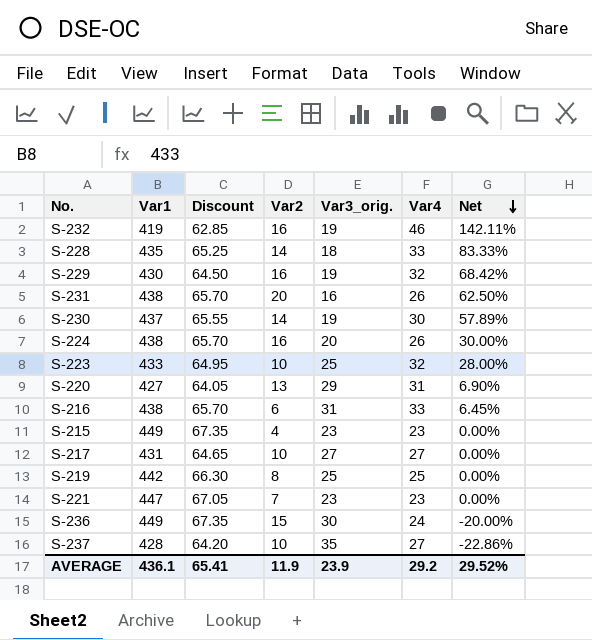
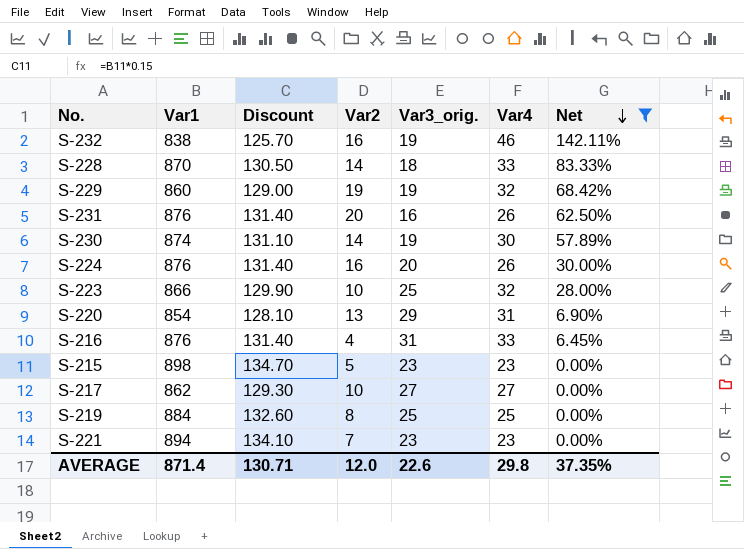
filter: none -> Net >= 0.00%
S-232 | Var1: 419 -> 838
S-232 | Discount: 62.85 -> 125.70
S-228 | Var1: 435 -> 870
S-228 | Discount: 65.25 -> 130.50
S-229 | Var1: 430 -> 860
S-229 | Discount: 64.50 -> 129.00
S-229 | Var2: 16 -> 19
S-231 | Var1: 438 -> 876
S-231 | Discount: 65.70 -> 131.40
S-230 | Var1: 437 -> 874
S-230 | Discount: 65.55 -> 131.10
S-224 | Var1: 438 -> 876
S-224 | Discount: 65.70 -> 131.40
S-223 | Var1: 433 -> 866
S-223 | Discount: 64.95 -> 129.90
S-220 | Var1: 427 -> 854
S-220 | Discount: 64.05 -> 128.10
S-216 | Var1: 438 -> 876
S-216 | Discount: 65.70 -> 131.40
S-216 | Var2: 6 -> 4
S-215 | Var1: 449 -> 898
S-215 | Discount: 67.35 -> 134.70
S-215 | Var2: 4 -> 5
S-217 | Var1: 431 -> 862
S-217 | Discount: 64.65 -> 129.30
S-219 | Var1: 442 -> 884
S-219 | Discount: 66.30 -> 132.60
S-221 | Var1: 447 -> 894
S-221 | Discount: 67.05 -> 134.10
AVERAGE | Var1: 436.1 -> 871.4
AVERAGE | Discount: 65.41 -> 130.71
AVERAGE | Var2: 11.9 -> 12.0
AVERAGE | Var3_orig.: 23.9 -> 22.6
AVERAGE | Var4: 29.2 -> 29.8
AVERAGE | Net: 29.52% -> 37.35%

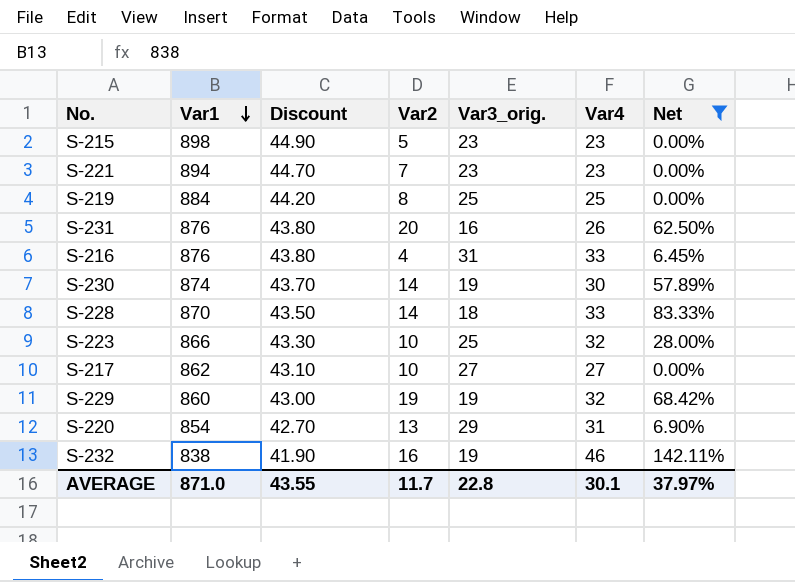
row order: Net descending -> Var1 descending
column Discount | formula: [Var1] * 0.15 -> [Var1] * 0.05
row S-224: 876 | 131.40 | 16 | 20 | 26 | 30.00% -> none
AVERAGE | Var1: 871.4 -> 871.0
AVERAGE | Discount: 130.71 -> 43.55
AVERAGE | Var2: 12.0 -> 11.7
AVERAGE | Var3_orig.: 22.6 -> 22.8
AVERAGE | Var4: 29.8 -> 30.1
AVERAGE | Net: 37.35% -> 37.97%

